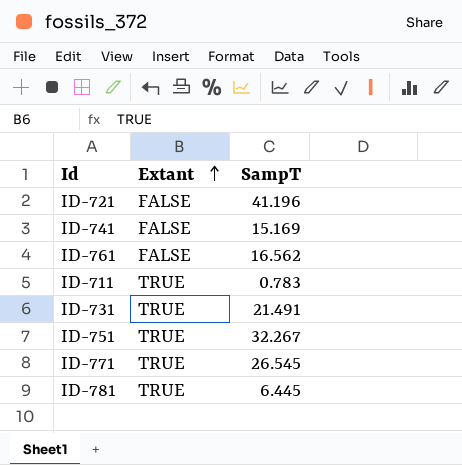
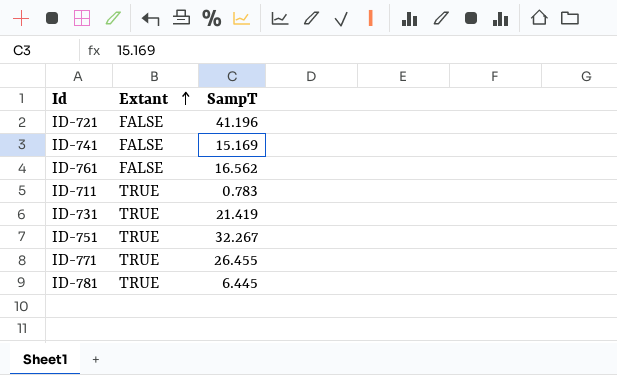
ID-731 | SampT: 21.491 -> 21.419
ID-771 | SampT: 26.545 -> 26.455

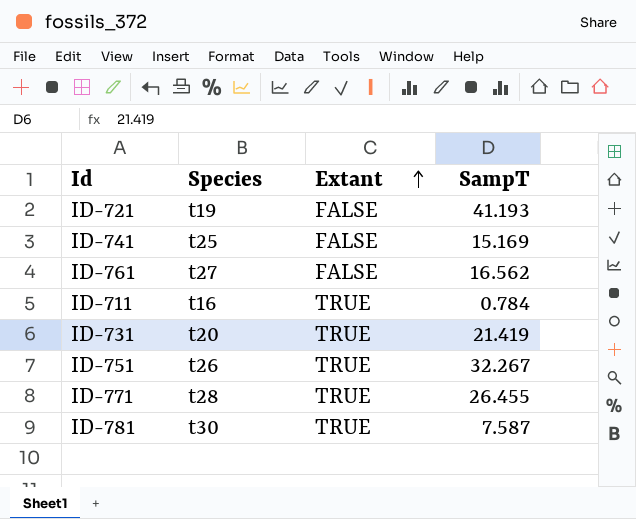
column Species | position: none -> 2
ID-721 | SampT: 41.196 -> 41.193
ID-711 | SampT: 0.783 -> 0.784
ID-781 | SampT: 6.445 -> 7.587

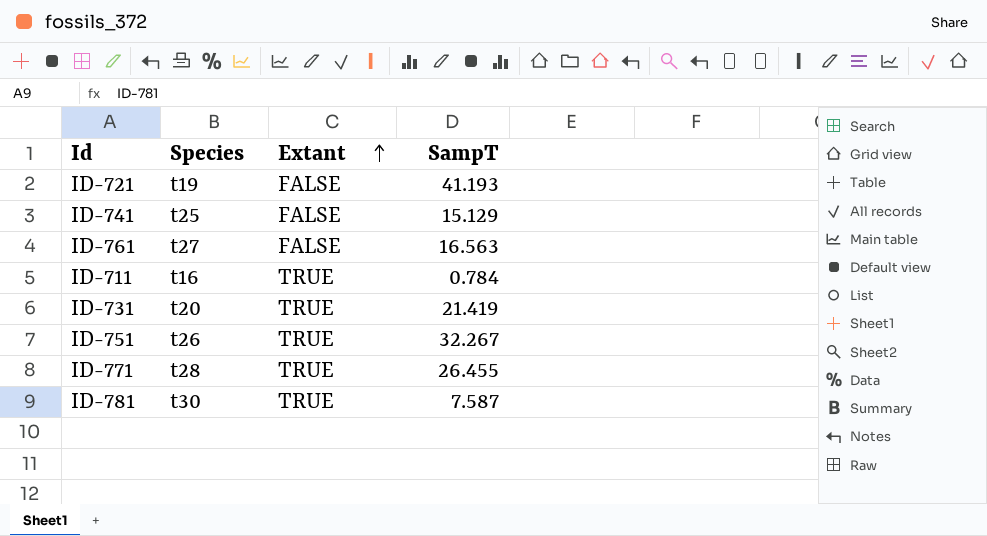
ID-741 | SampT: 15.169 -> 15.129
ID-761 | SampT: 16.562 -> 16.563

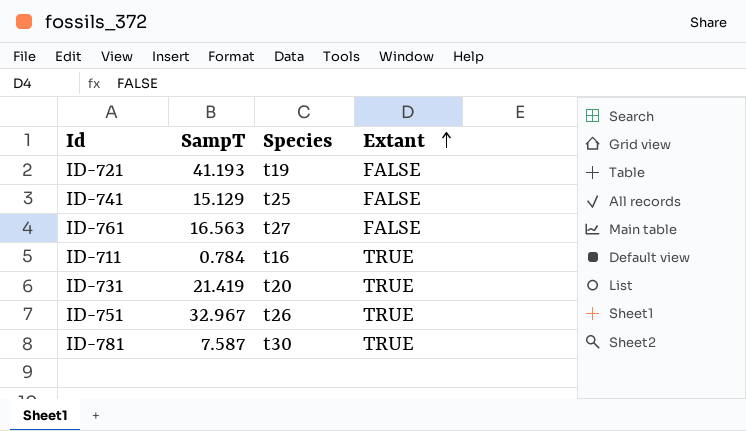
column SampT | position: 4 -> 2
row ID-771: t28 | TRUE | 26.455 -> none
ID-751 | SampT: 32.267 -> 32.967

